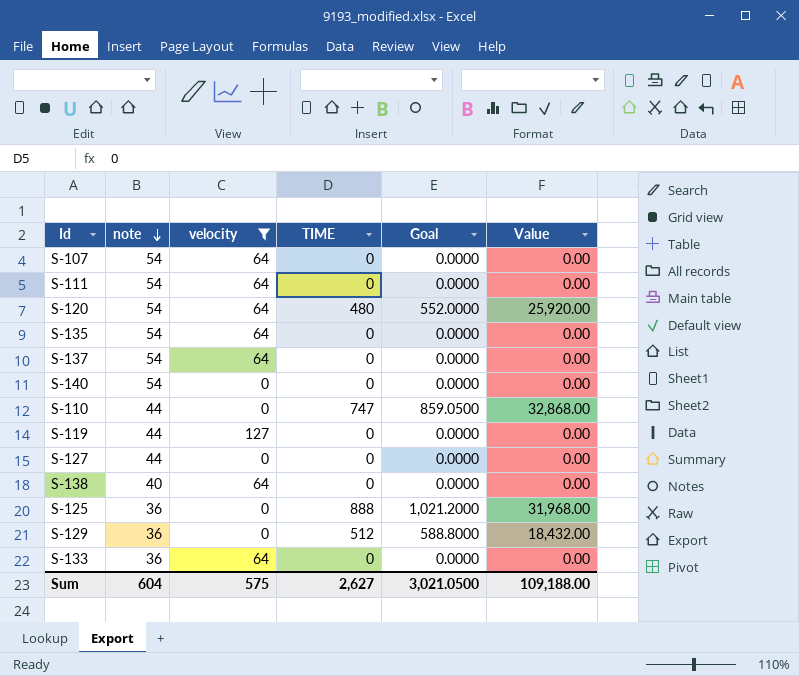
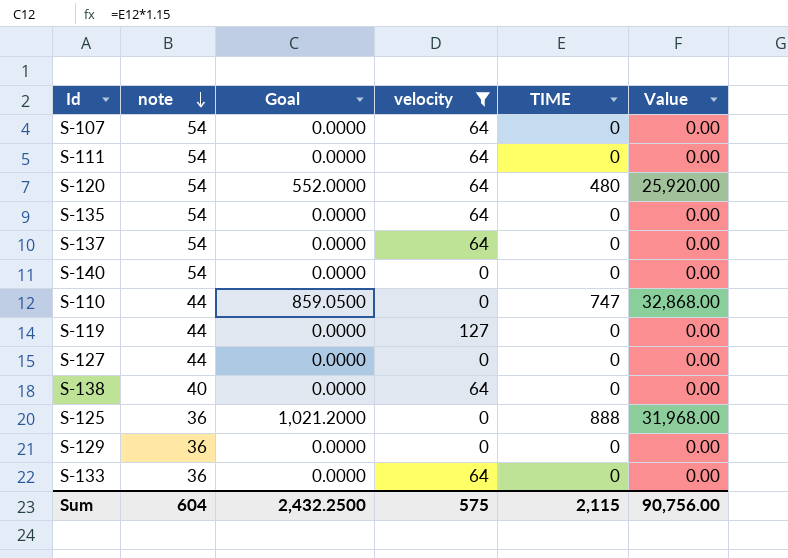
column Goal | position: 5 -> 3
S-129 | Goal: 588.8000 -> 0.0000
S-129 | TIME: 512 -> 0
S-129 | Value: 18,432.00 -> 0.00
Sum | Goal: 3,021.0500 -> 2,432.2500
Sum | TIME: 2,627 -> 2,115
Sum | Value: 109,188.00 -> 90,756.00

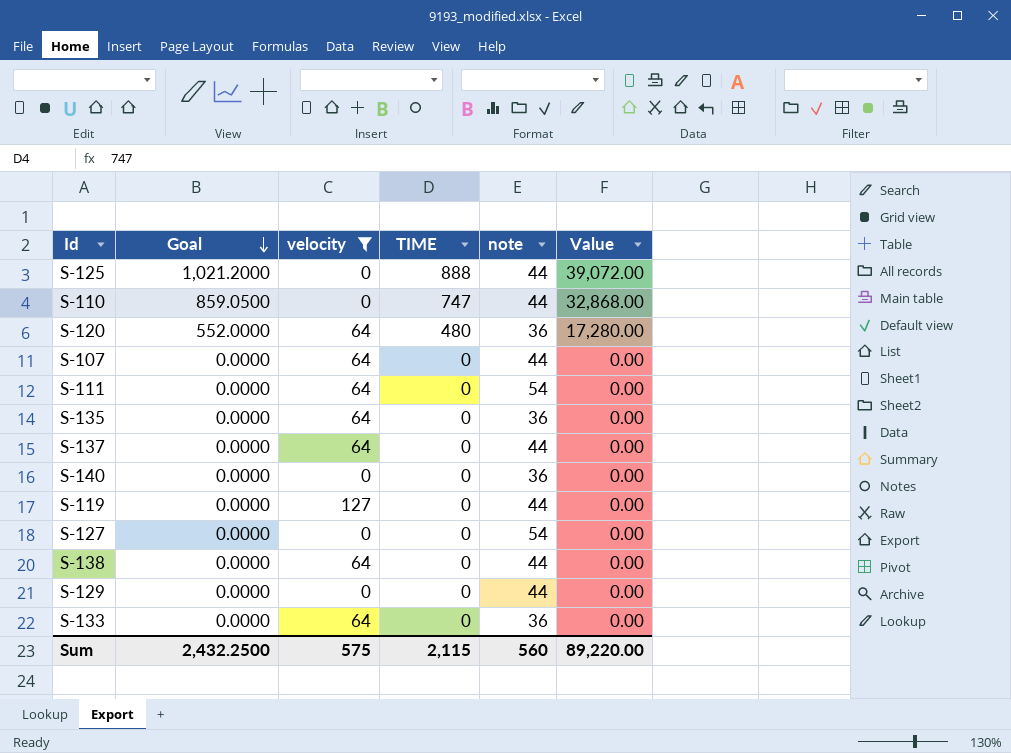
row order: note descending -> Goal descending
column note | position: 2 -> 5
S-125 | note: 36 -> 44
S-125 | Value: 31,968.00 -> 39,072.00
S-120 | note: 54 -> 36
S-120 | Value: 25,920.00 -> 17,280.00
S-107 | note: 54 -> 44
S-135 | note: 54 -> 36
S-137 | note: 54 -> 44
S-140 | note: 54 -> 36
S-127 | note: 44 -> 54
S-138 | note: 40 -> 44
S-129 | note: 36 -> 44
Sum | note: 604 -> 560
Sum | Value: 90,756.00 -> 89,220.00

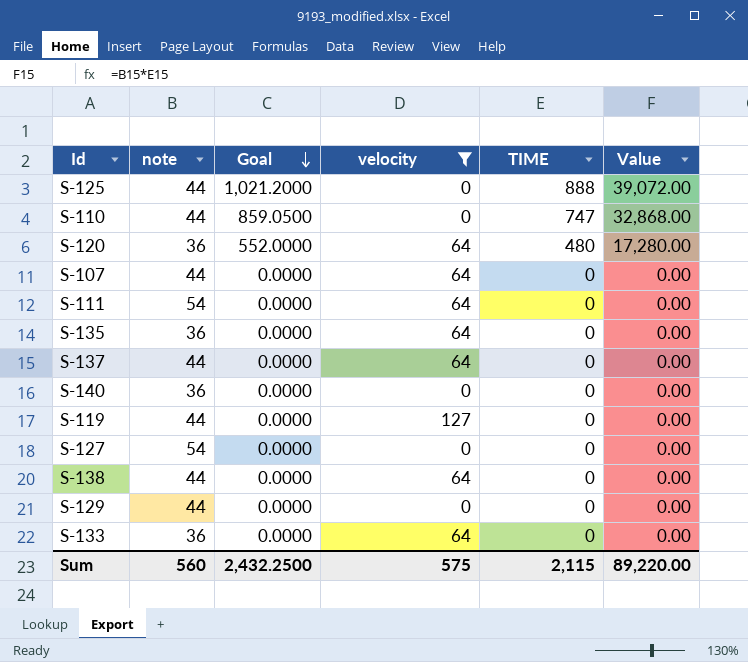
column note | position: 5 -> 2

